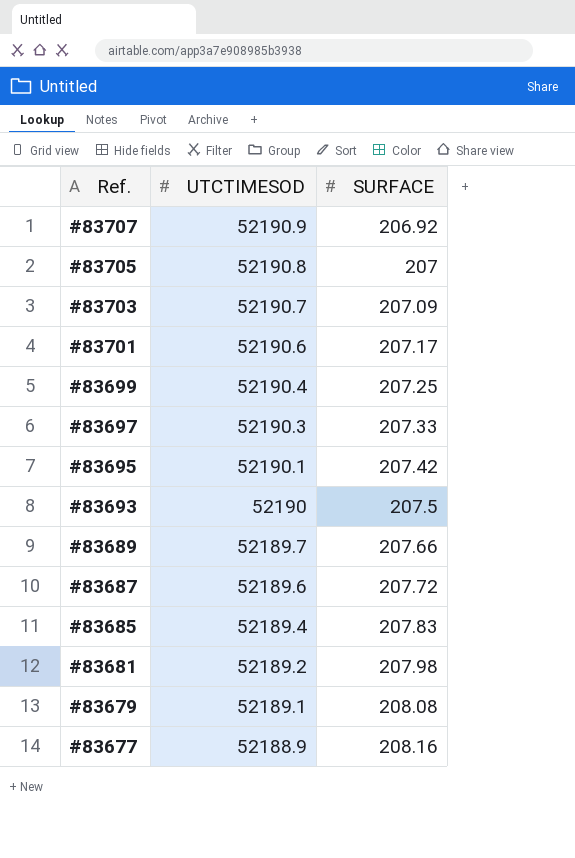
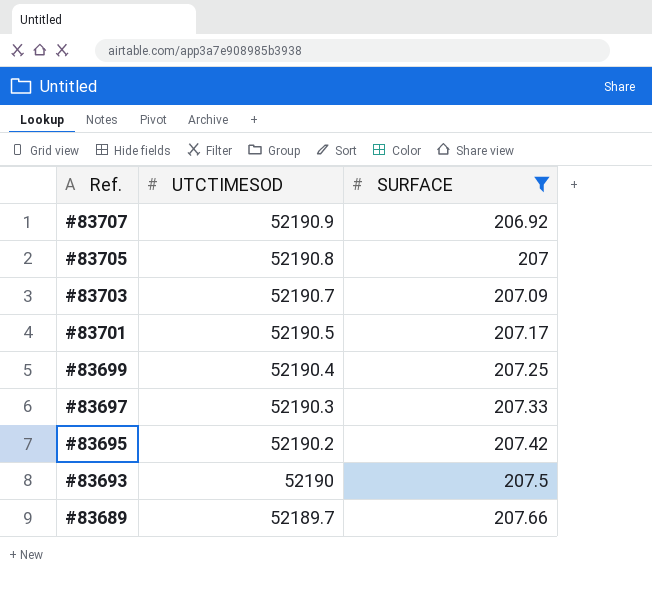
filter: none -> SURFACE <= 207.66
#83701 | UTCTIMESOD: 52190.6 -> 52190.5
#83695 | UTCTIMESOD: 52190.1 -> 52190.2

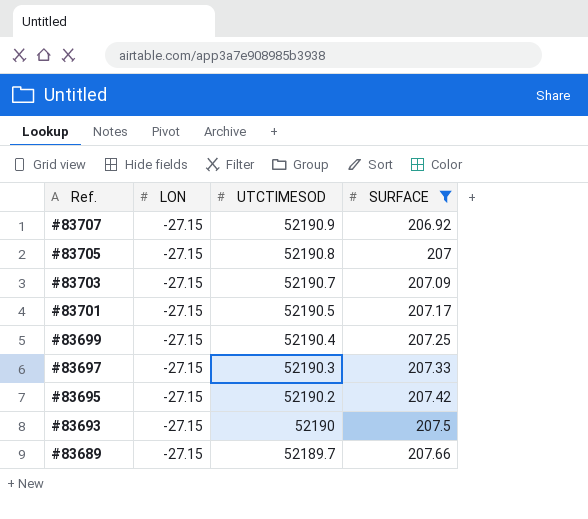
column LON | position: none -> 2

